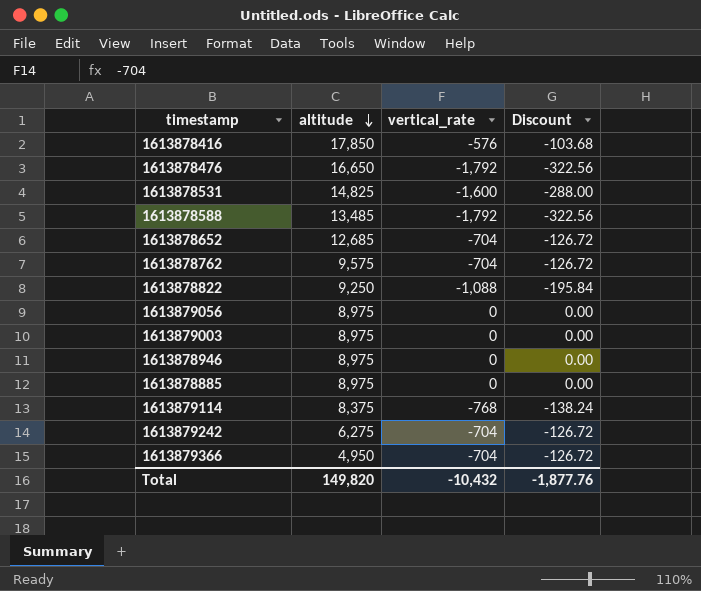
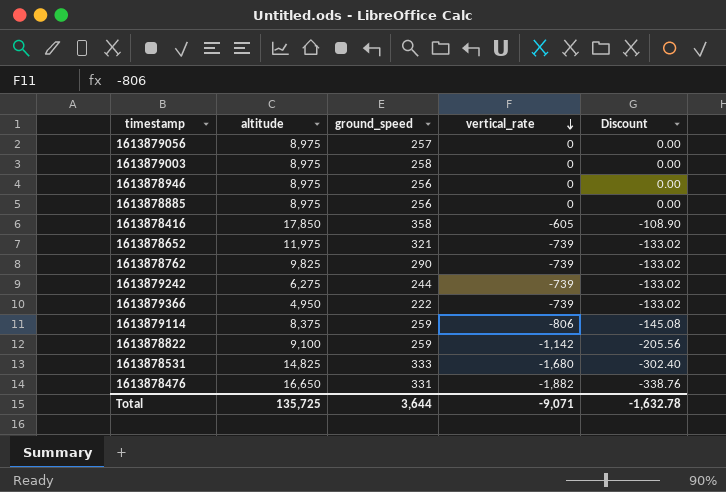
row order: altitude descending -> vertical_rate descending
column ground_speed | position: none -> 3
row 1613878588: 13,485 | -1,792 | -322.56 -> none
1613878416 | vertical_rate: -576 -> -605
1613878416 | Discount: -103.68 -> -108.90
1613878652 | altitude: 12,685 -> 11,975
1613878652 | vertical_rate: -704 -> -739
1613878652 | Discount: -126.72 -> -133.02
1613878762 | altitude: 9,575 -> 9,825
1613878762 | vertical_rate: -704 -> -739
1613878762 | Discount: -126.72 -> -133.02
1613879242 | vertical_rate: -704 -> -739
1613879242 | Discount: -126.72 -> -133.02
1613879366 | vertical_rate: -704 -> -739
1613879366 | Discount: -126.72 -> -133.02
1613879114 | vertical_rate: -768 -> -806
1613879114 | Discount: -138.24 -> -145.08
1613878822 | altitude: 9,250 -> 9,100
1613878822 | vertical_rate: -1,088 -> -1,142
1613878822 | Discount: -195.84 -> -205.56
1613878531 | vertical_rate: -1,600 -> -1,680
1613878531 | Discount: -288.00 -> -302.40
1613878476 | vertical_rate: -1,792 -> -1,882
1613878476 | Discount: -322.56 -> -338.76
Total | altitude: 149,820 -> 135,725
Total | vertical_rate: -10,432 -> -9,071
Total | Discount: -1,877.76 -> -1,632.78

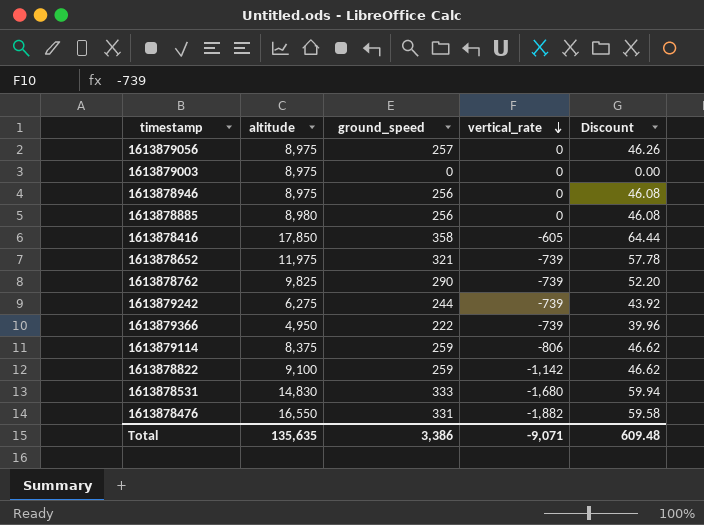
column Discount | formula: [vertical_rate] * 0.18 -> [ground_speed] * 0.18
1613879003 | ground_speed: 258 -> 0
1613878885 | altitude: 8,975 -> 8,980
1613878531 | altitude: 14,825 -> 14,830
1613878476 | altitude: 16,650 -> 16,550
Total | altitude: 135,725 -> 135,635
Total | ground_speed: 3,644 -> 3,386
Total | Discount: -1,632.78 -> 609.48

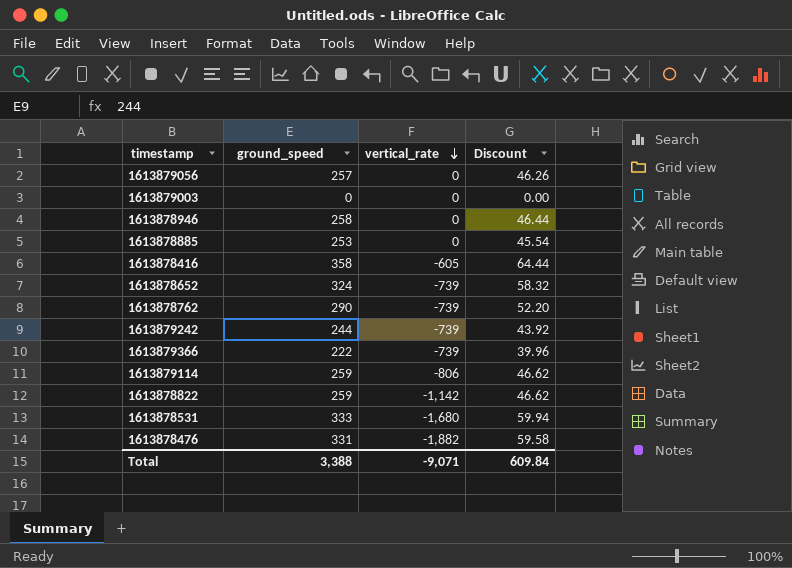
column altitude | position: 2 -> none
1613878946 | ground_speed: 256 -> 258
1613878946 | Discount: 46.08 -> 46.44
1613878885 | ground_speed: 256 -> 253
1613878885 | Discount: 46.08 -> 45.54
1613878652 | ground_speed: 321 -> 324
1613878652 | Discount: 57.78 -> 58.32
Total | ground_speed: 3,386 -> 3,388
Total | Discount: 609.48 -> 609.84

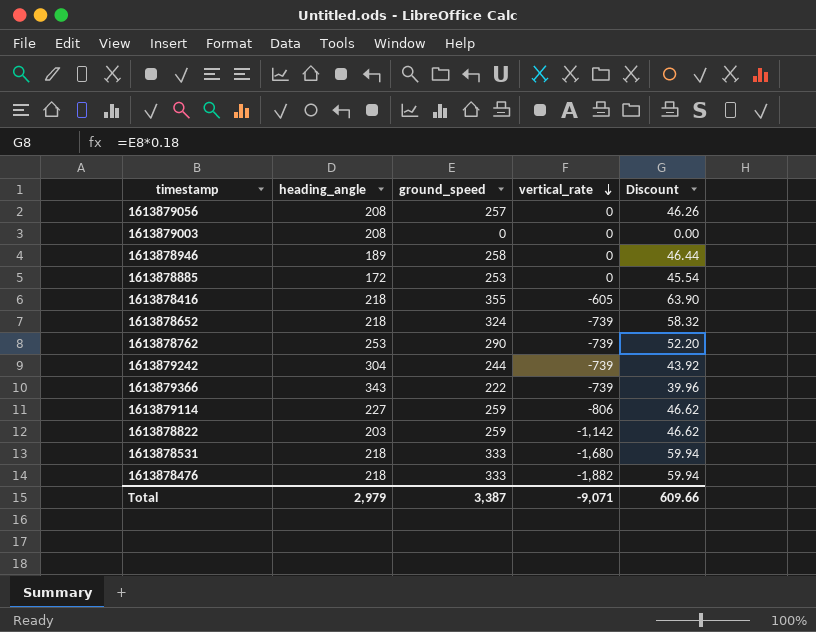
column heading_angle | position: none -> 2
1613878416 | ground_speed: 358 -> 355
1613878416 | Discount: 64.44 -> 63.90
1613878476 | ground_speed: 331 -> 333
1613878476 | Discount: 59.58 -> 59.94
Total | ground_speed: 3,388 -> 3,387
Total | Discount: 609.84 -> 609.66

